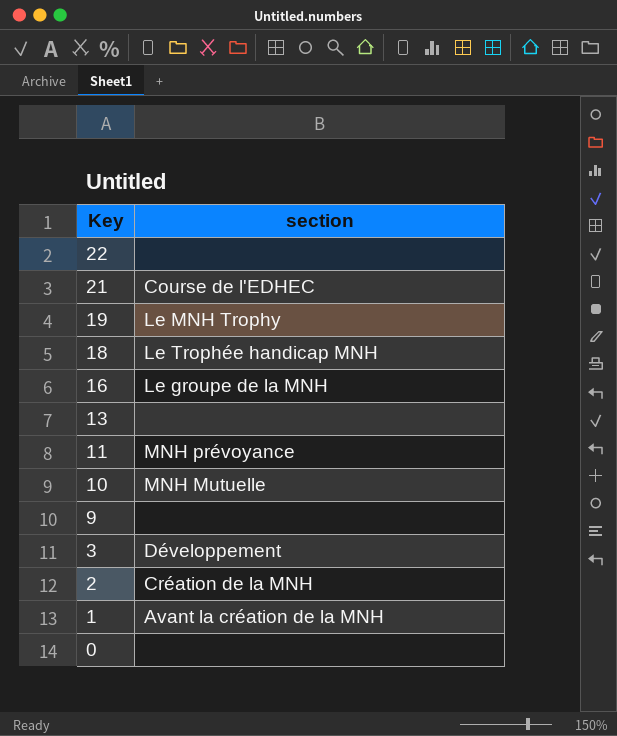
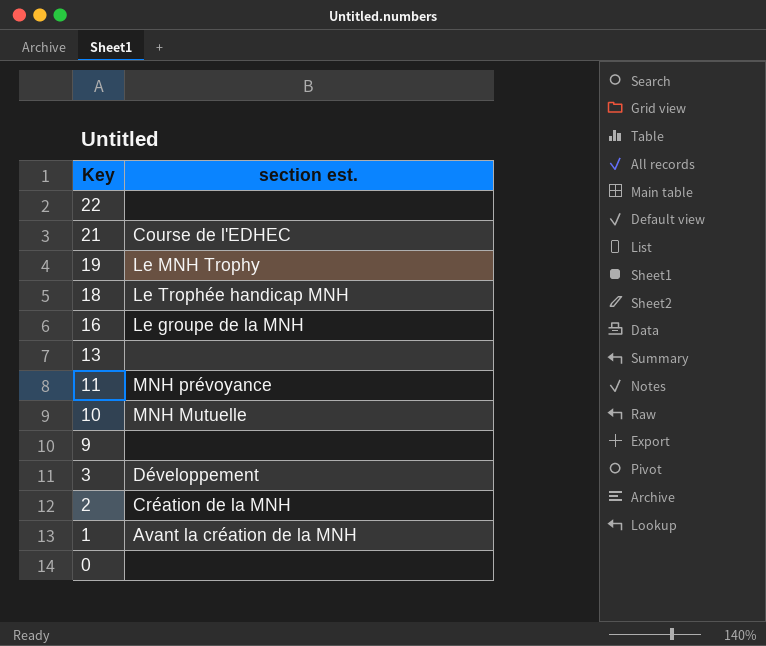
column name: section -> section est.

